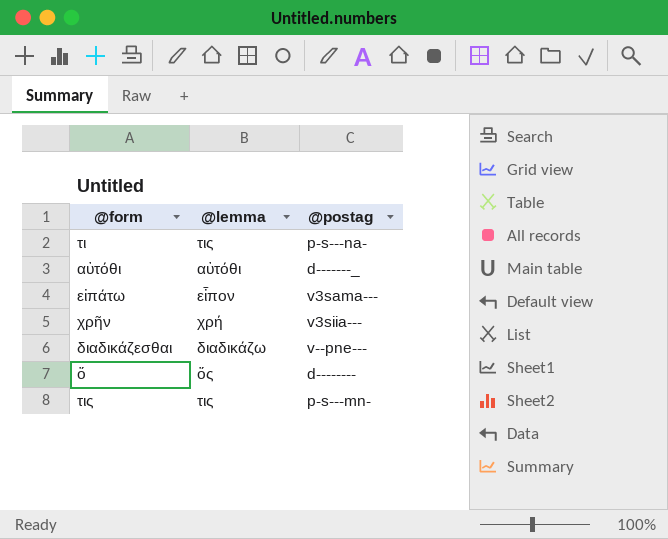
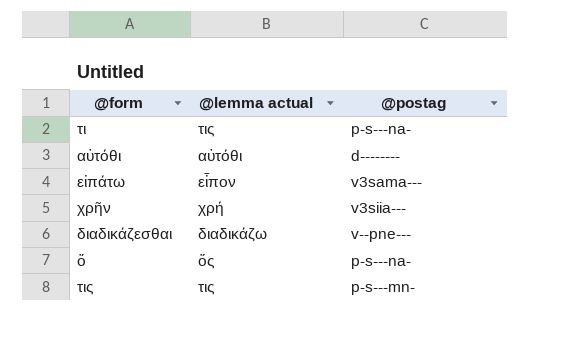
column name: @lemma -> @lemma actual
αὐτόθι | @postag: d-------_ -> d--------
ὅ | @postag: d-------- -> p-s---na-

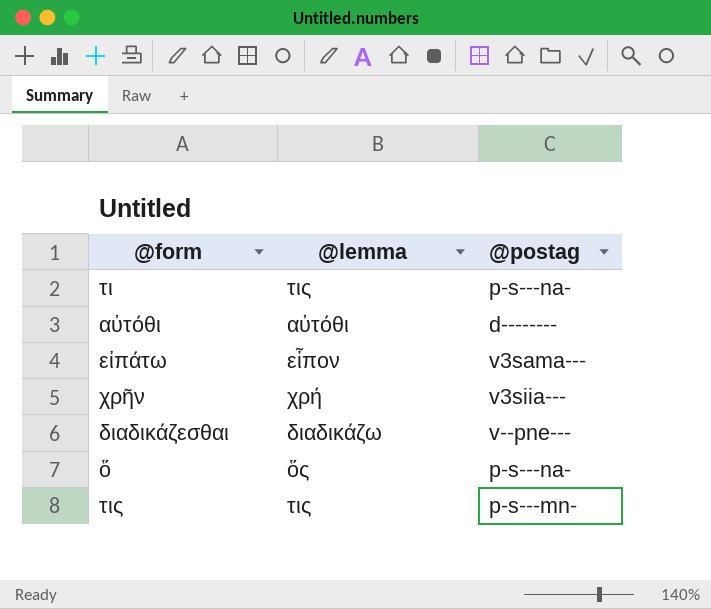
column name: @lemma actual -> @lemma

